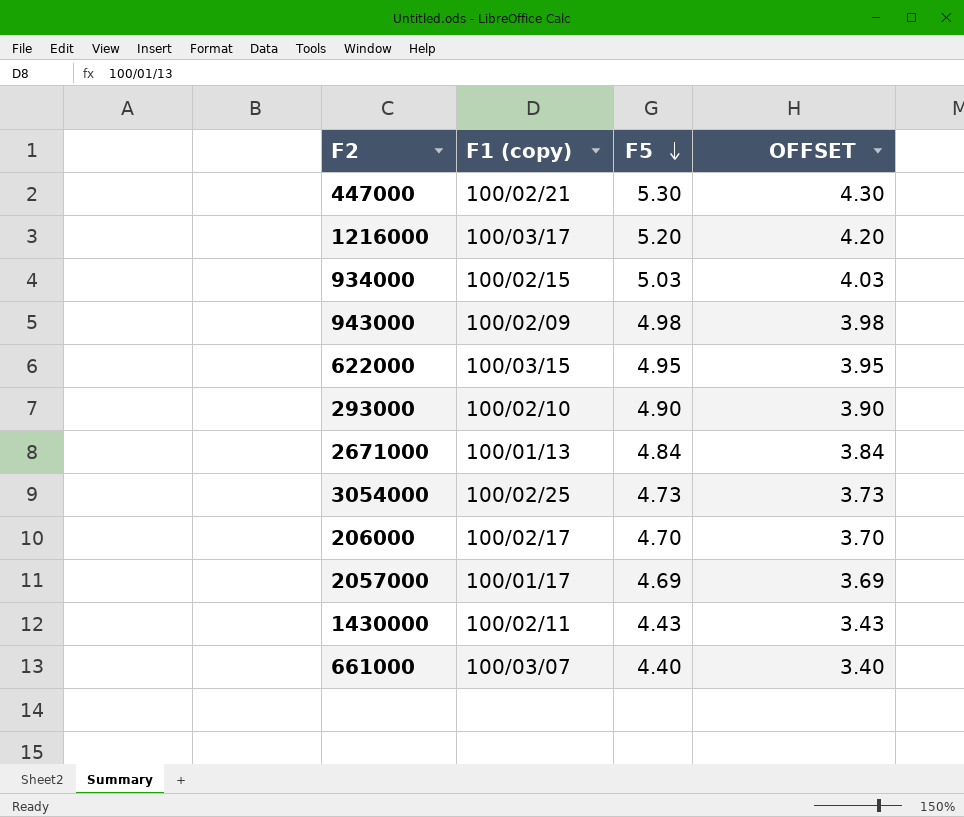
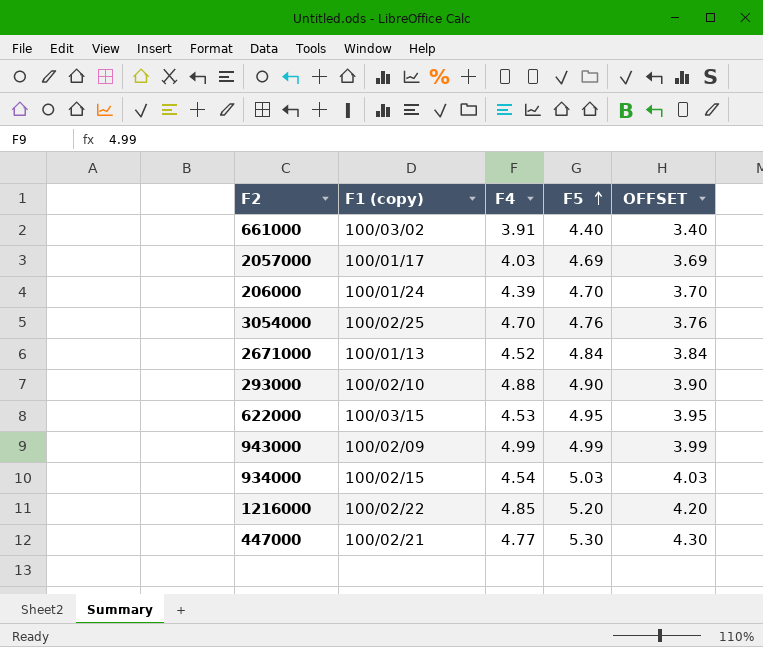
row order: F5 descending -> F5 ascending
column F4 | position: none -> 3
row 1430000: 100/02/11 | 4.43 | 3.43 -> none
661000 | F1 (copy): 100/03/07 -> 100/03/02
206000 | F1 (copy): 100/02/17 -> 100/01/24
3054000 | F5: 4.73 -> 4.76
3054000 | OFFSET: 3.73 -> 3.76
943000 | F5: 4.98 -> 4.99
943000 | OFFSET: 3.98 -> 3.99
1216000 | F1 (copy): 100/03/17 -> 100/02/22

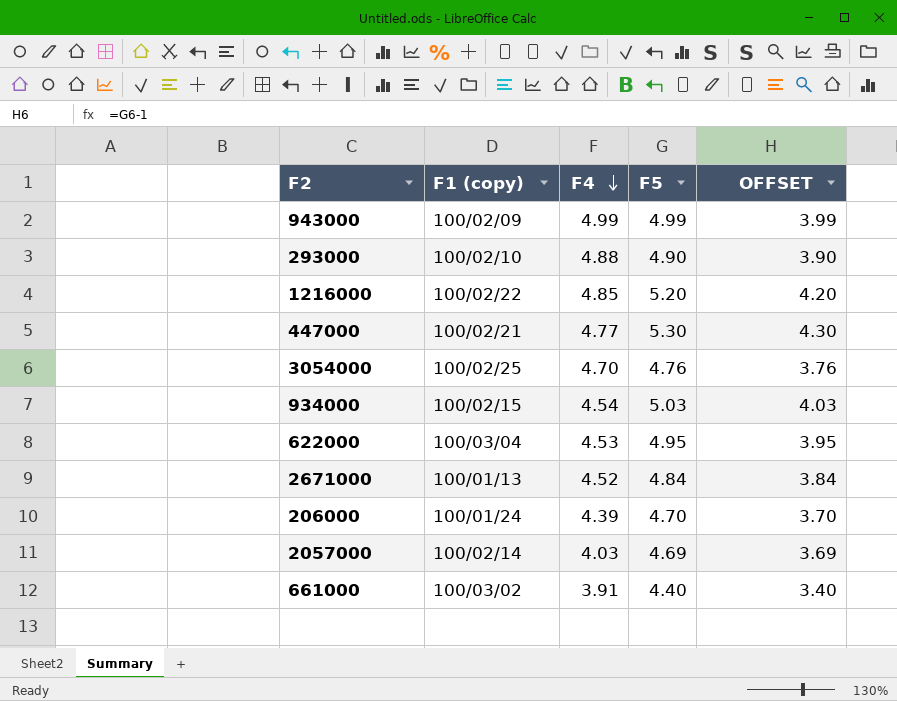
row order: F5 ascending -> F4 descending
622000 | F1 (copy): 100/03/15 -> 100/03/04
2057000 | F1 (copy): 100/01/17 -> 100/02/14

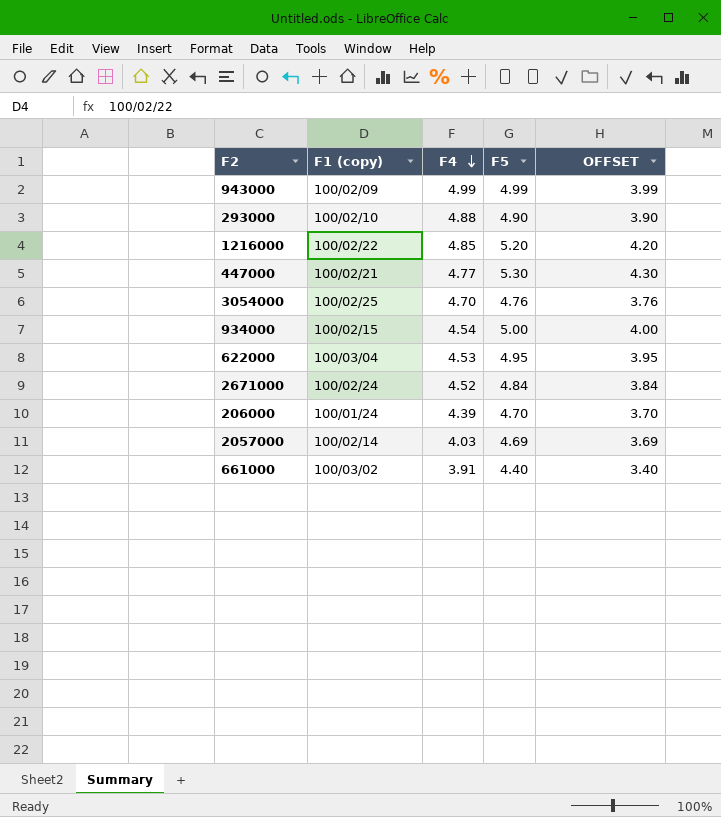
934000 | F5: 5.03 -> 5.00
934000 | OFFSET: 4.03 -> 4.00
2671000 | F1 (copy): 100/01/13 -> 100/02/24

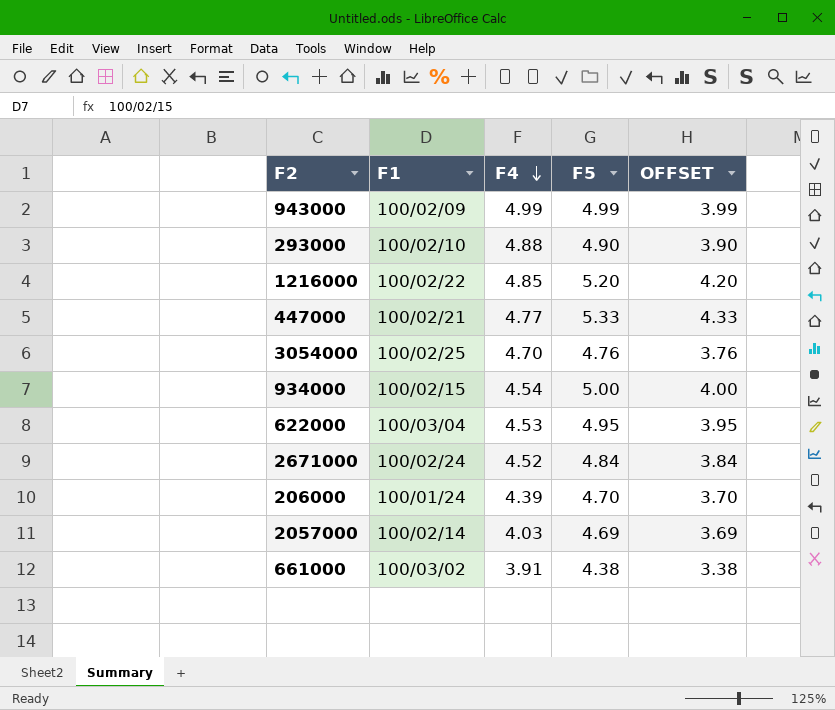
column name: F1 (copy) -> F1
447000 | F5: 5.30 -> 5.33
447000 | OFFSET: 4.30 -> 4.33
661000 | F5: 4.40 -> 4.38
661000 | OFFSET: 3.40 -> 3.38

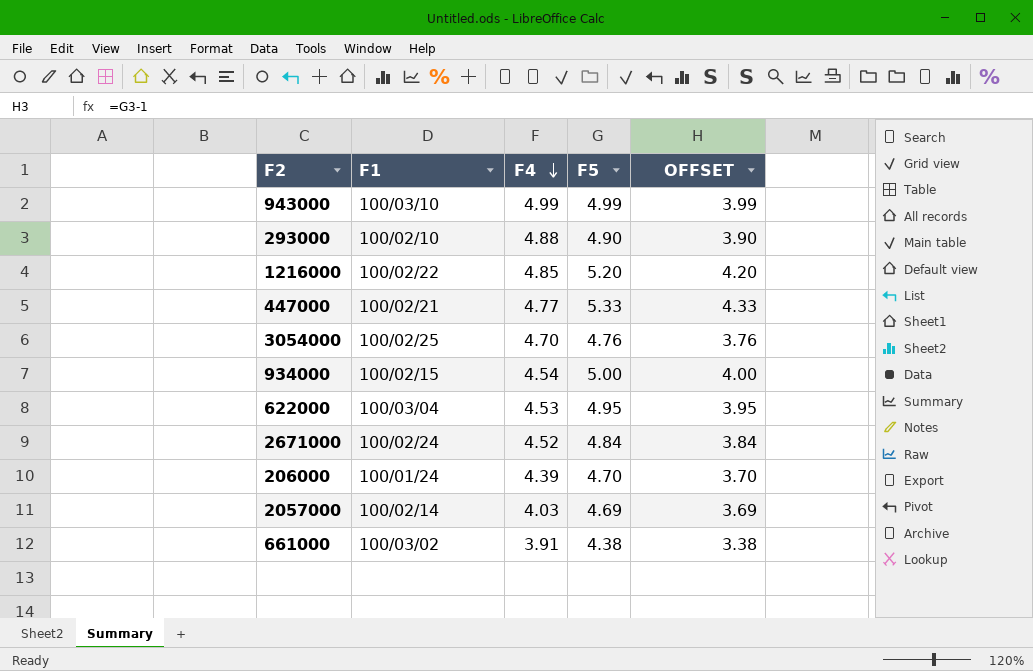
943000 | F1: 100/02/09 -> 100/03/10

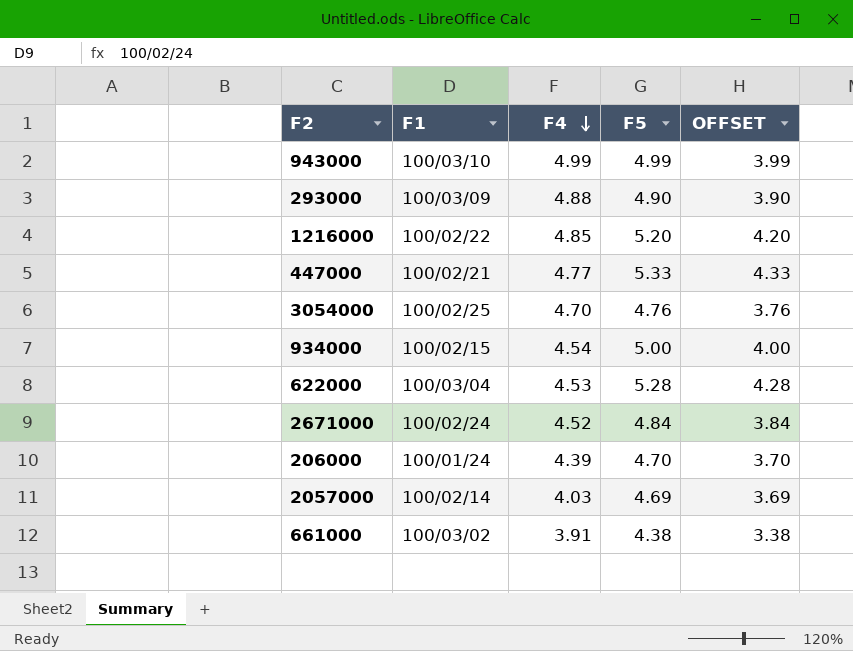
293000 | F1: 100/02/10 -> 100/03/09
622000 | F5: 4.95 -> 5.28
622000 | OFFSET: 3.95 -> 4.28

